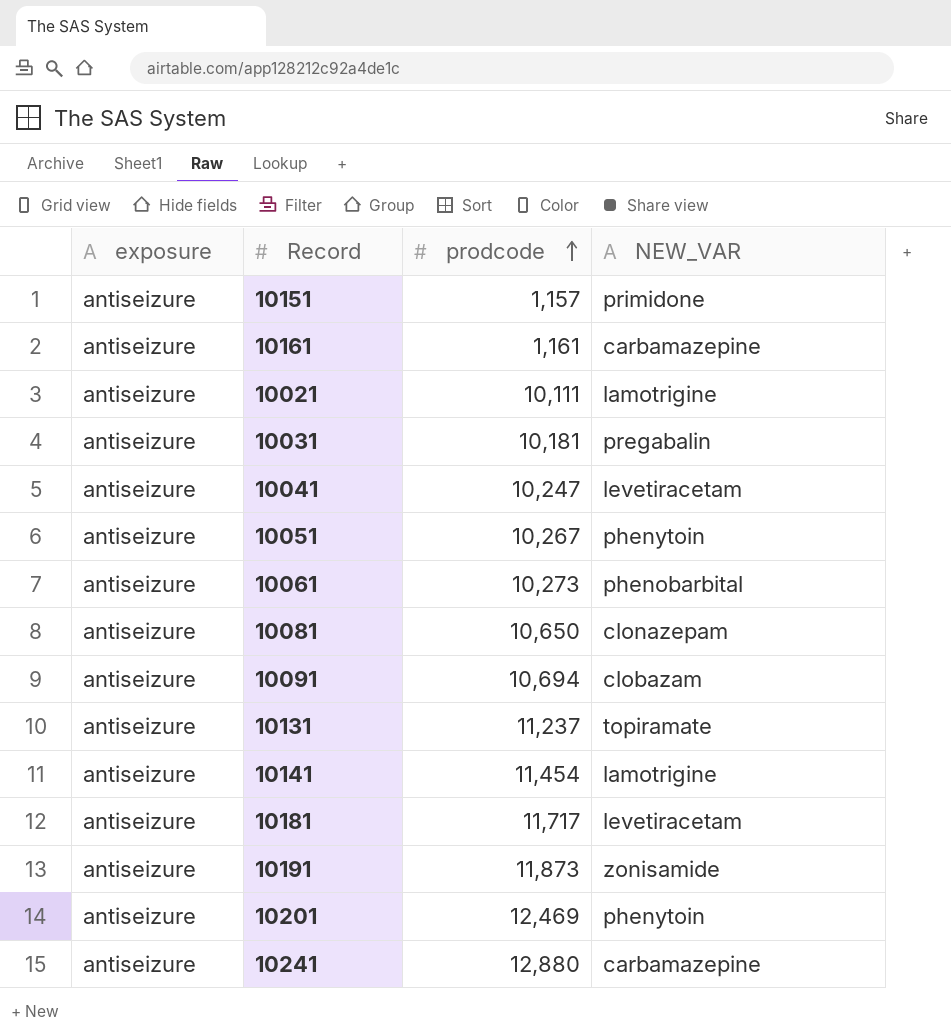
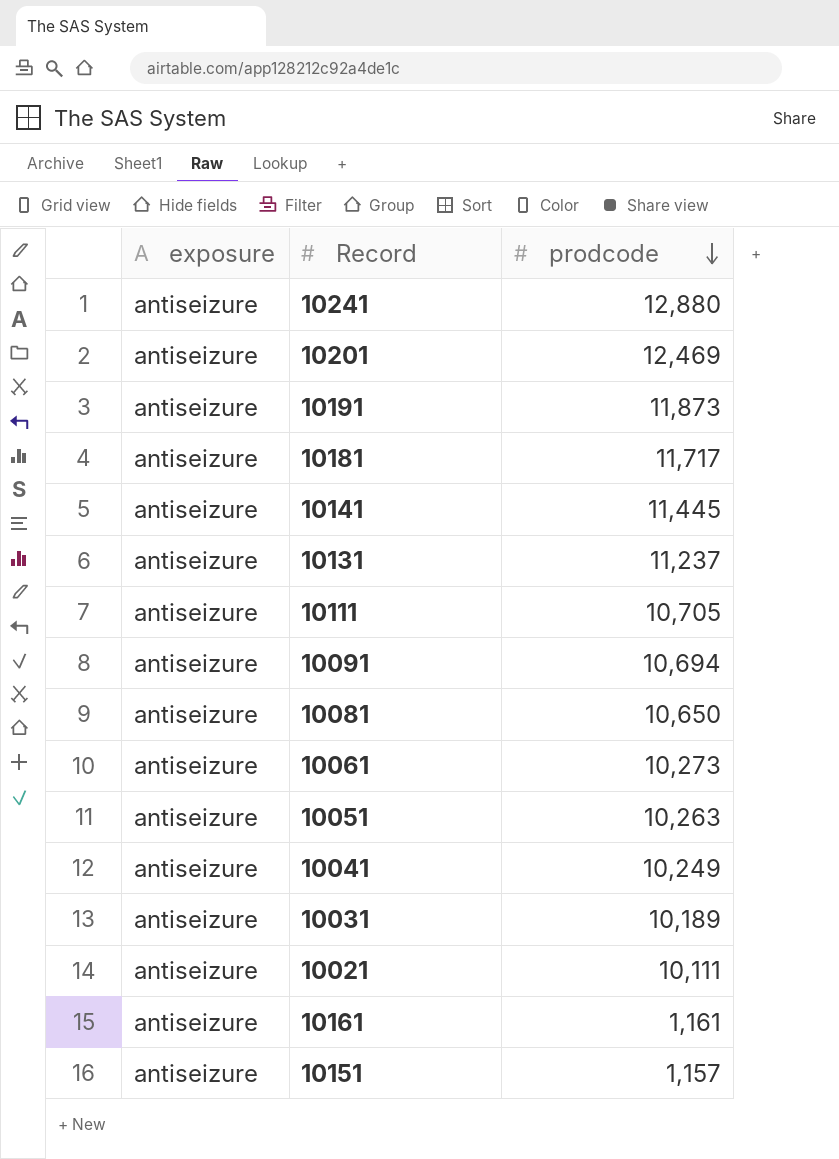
row order: prodcode ascending -> prodcode descending
column NEW_VAR | position: 4 -> none
10141 | prodcode: 11,454 -> 11,445
row 10111: none -> antiseizure | 10,705
10051 | prodcode: 10,267 -> 10,263
10041 | prodcode: 10,247 -> 10,249
10031 | prodcode: 10,181 -> 10,189

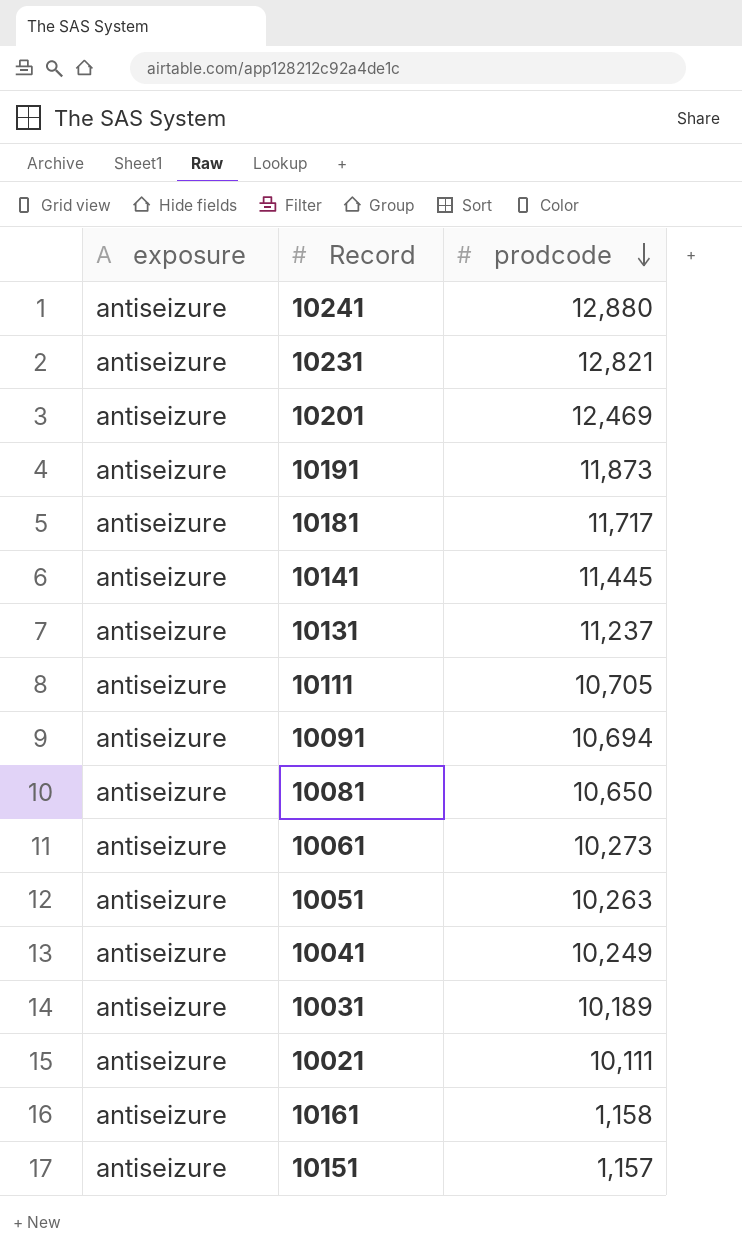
row 10231: none -> antiseizure | 12,821
10161 | prodcode: 1,161 -> 1,158

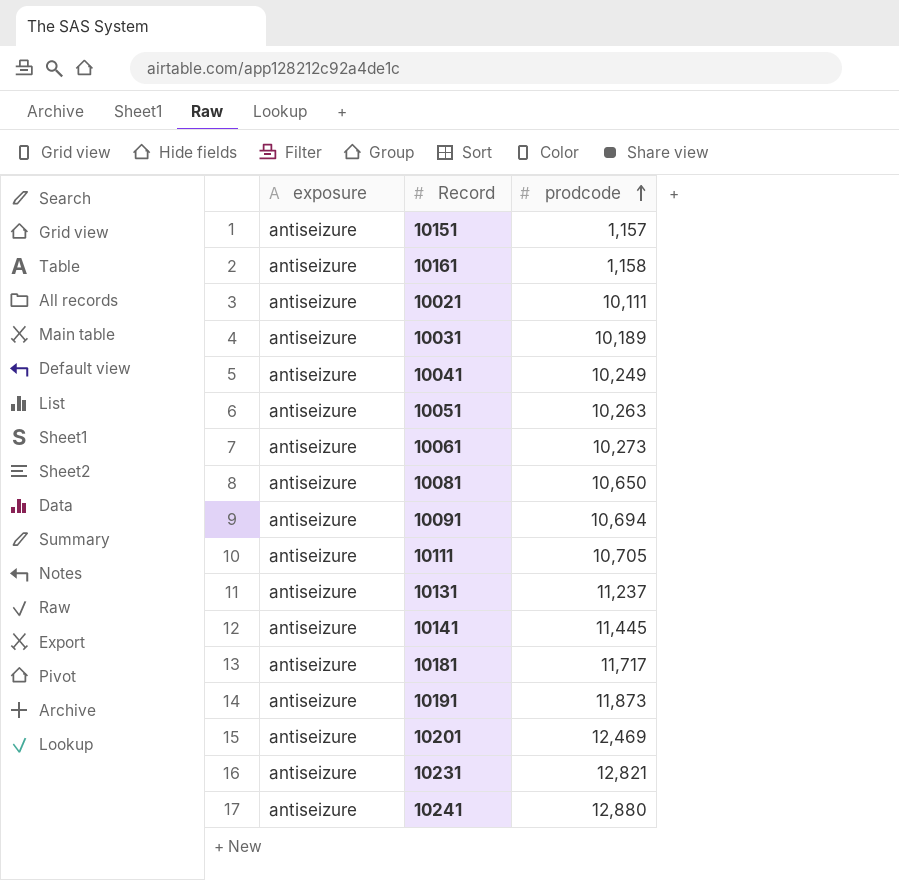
row order: prodcode descending -> prodcode ascending

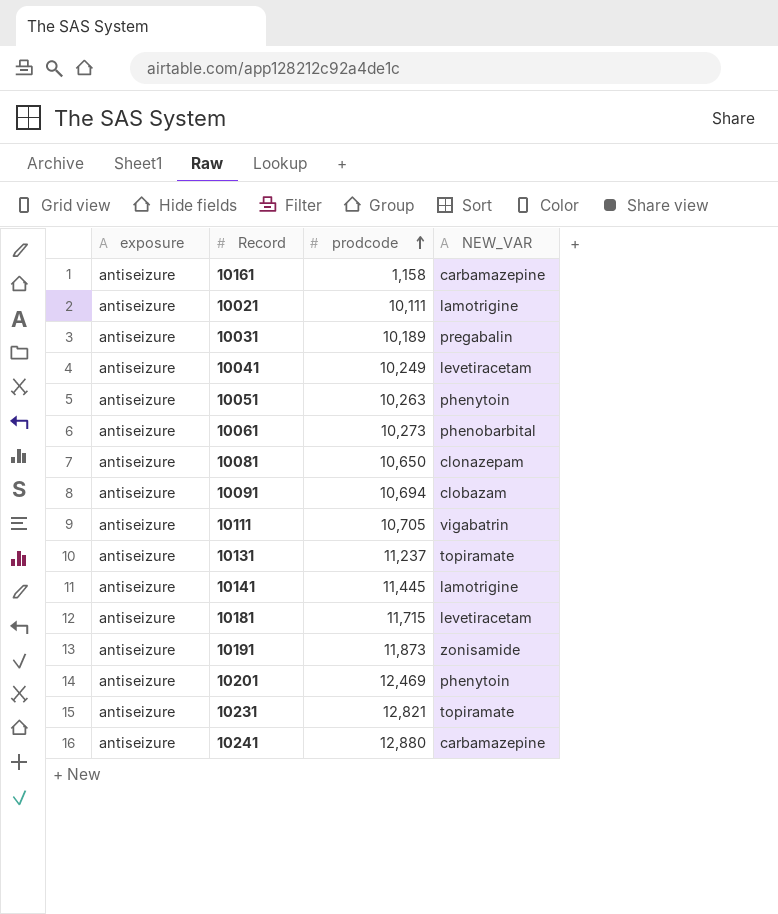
column NEW_VAR | position: none -> 4
row 10151: antiseizure | 1,157 -> none
10181 | prodcode: 11,717 -> 11,715

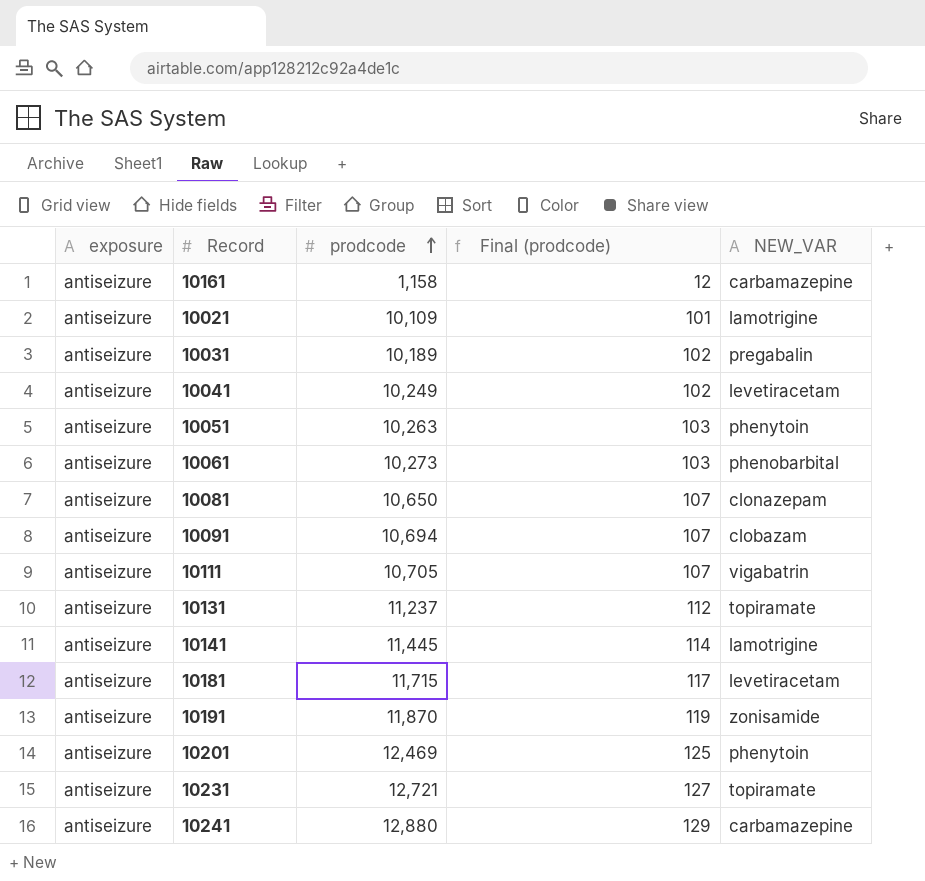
column Final (prodcode) | formula: none -> [prodcode] * 0.01
10021 | prodcode: 10,111 -> 10,109
10191 | prodcode: 11,873 -> 11,870
10231 | prodcode: 12,821 -> 12,721

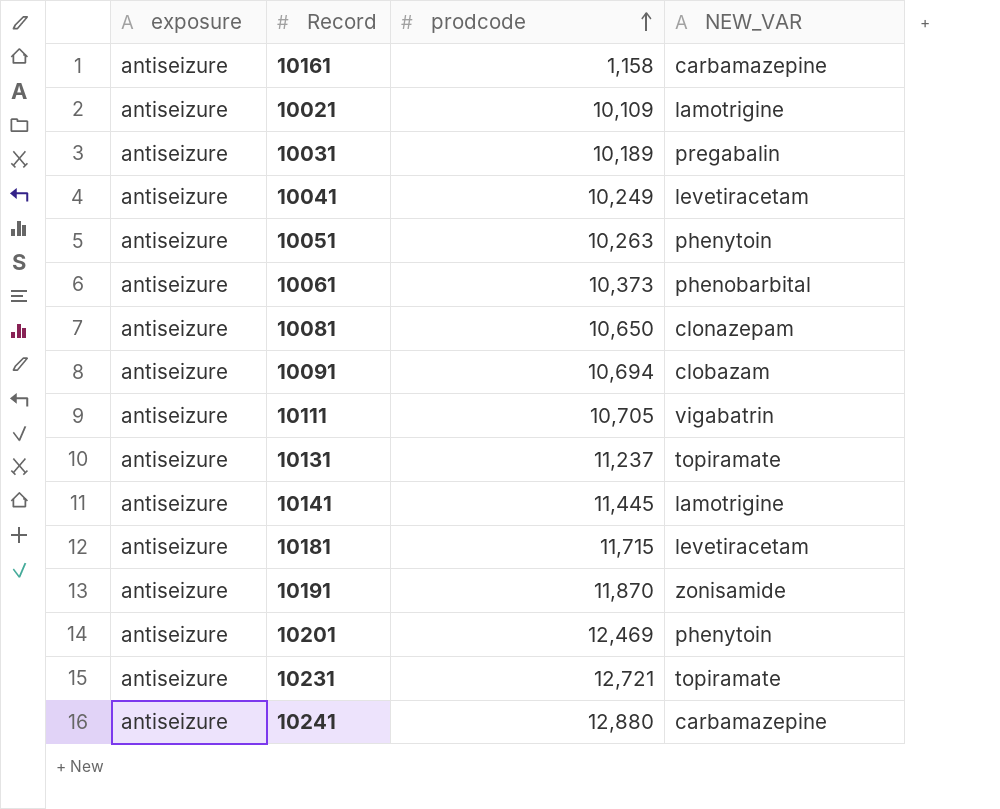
column Final (prodcode) | formula: [prodcode] * 0.01 -> none
10061 | prodcode: 10,273 -> 10,373

